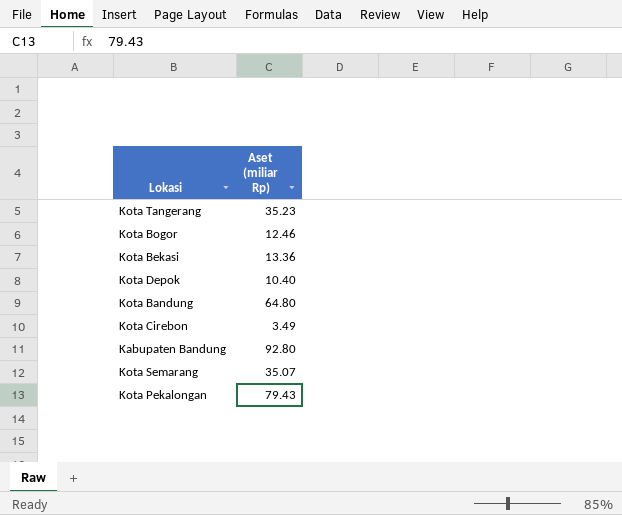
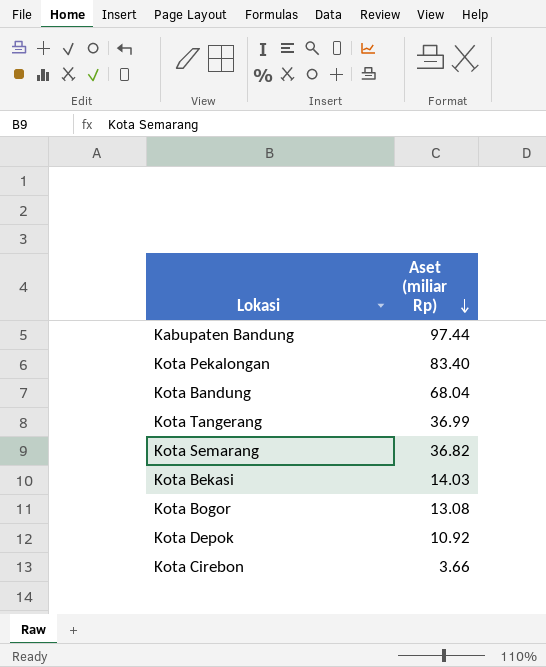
row order: none -> Aset (miliar Rp) descending
Kabupaten Bandung | Aset (miliar Rp): 92.80 -> 97.44
Kota Pekalongan | Aset (miliar Rp): 79.43 -> 83.40
Kota Bandung | Aset (miliar Rp): 64.80 -> 68.04
Kota Tangerang | Aset (miliar Rp): 35.23 -> 36.99
Kota Semarang | Aset (miliar Rp): 35.07 -> 36.82
Kota Bekasi | Aset (miliar Rp): 13.36 -> 14.03
Kota Bogor | Aset (miliar Rp): 12.46 -> 13.08
Kota Depok | Aset (miliar Rp): 10.40 -> 10.92
Kota Cirebon | Aset (miliar Rp): 3.49 -> 3.66

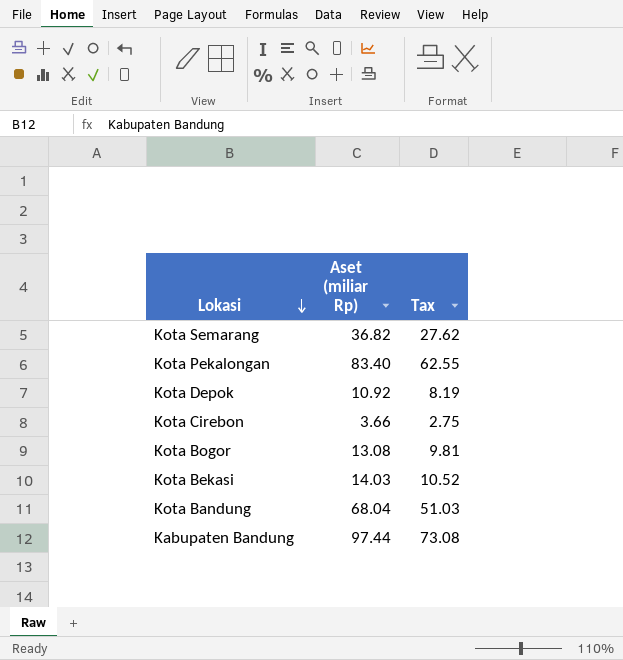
row order: Aset (miliar Rp) descending -> Lokasi descending
column Tax | formula: none -> [Aset (miliar Rp)] * 0.75
row Kota Tangerang: 36.99 -> none

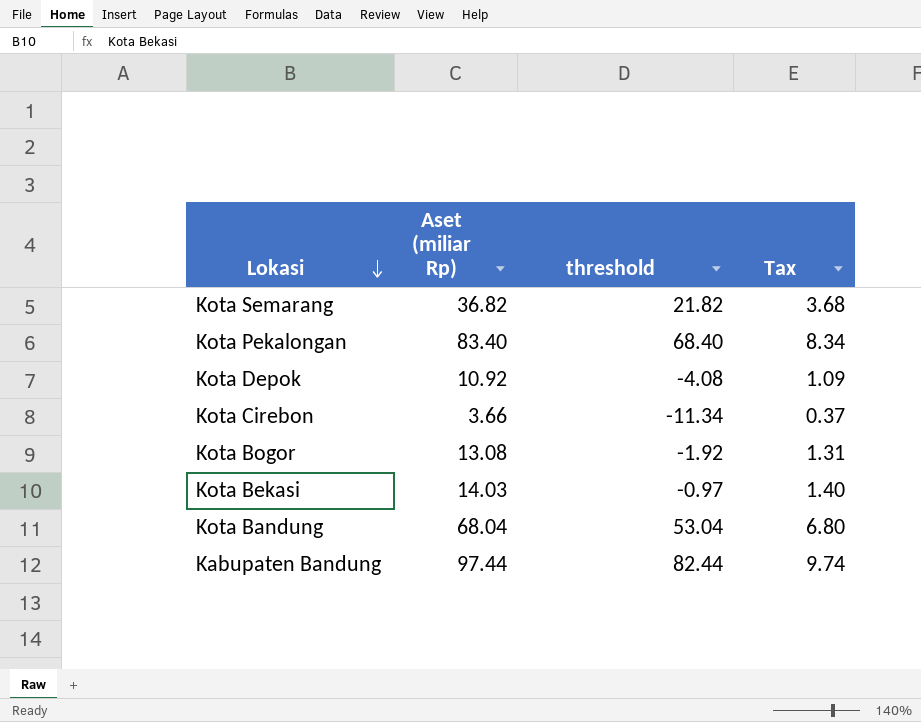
column threshold | formula: none -> [Aset (miliar Rp)] - 15
column Tax | formula: [Aset (miliar Rp)] * 0.75 -> [Aset (miliar Rp)] * 0.1

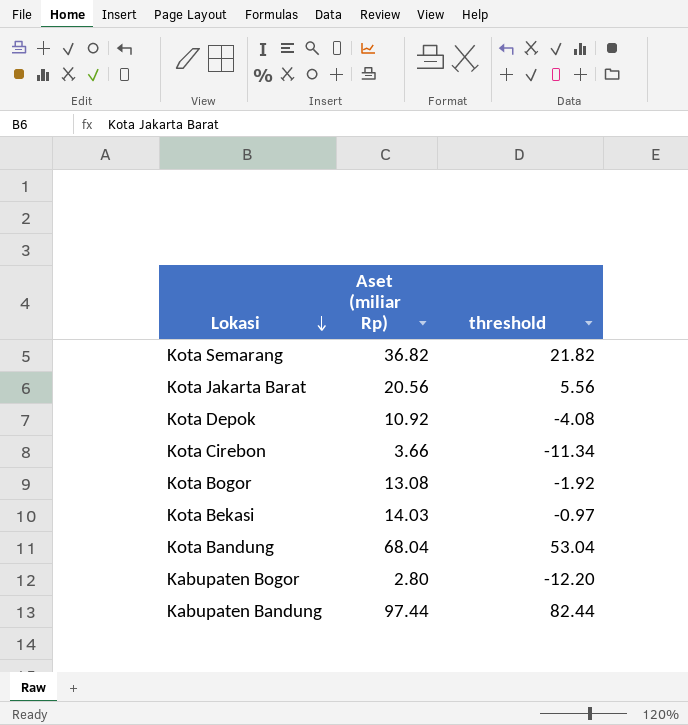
column Tax | formula: [Aset (miliar Rp)] * 0.1 -> none
row Kota Pekalongan: 83.40 | 68.40 | 8.34 -> none
row Kota Jakarta Barat: none -> 20.56 | 5.56
row Kabupaten Bogor: none -> 2.80 | -12.20

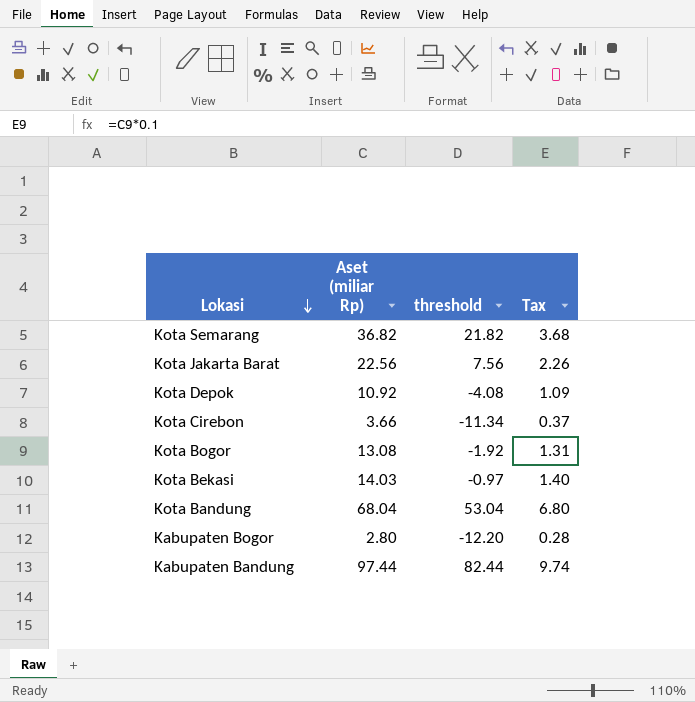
column Tax | formula: none -> [Aset (miliar Rp)] * 0.1
Kota Jakarta Barat | Aset (miliar Rp): 20.56 -> 22.56
Kota Jakarta Barat | threshold: 5.56 -> 7.56

